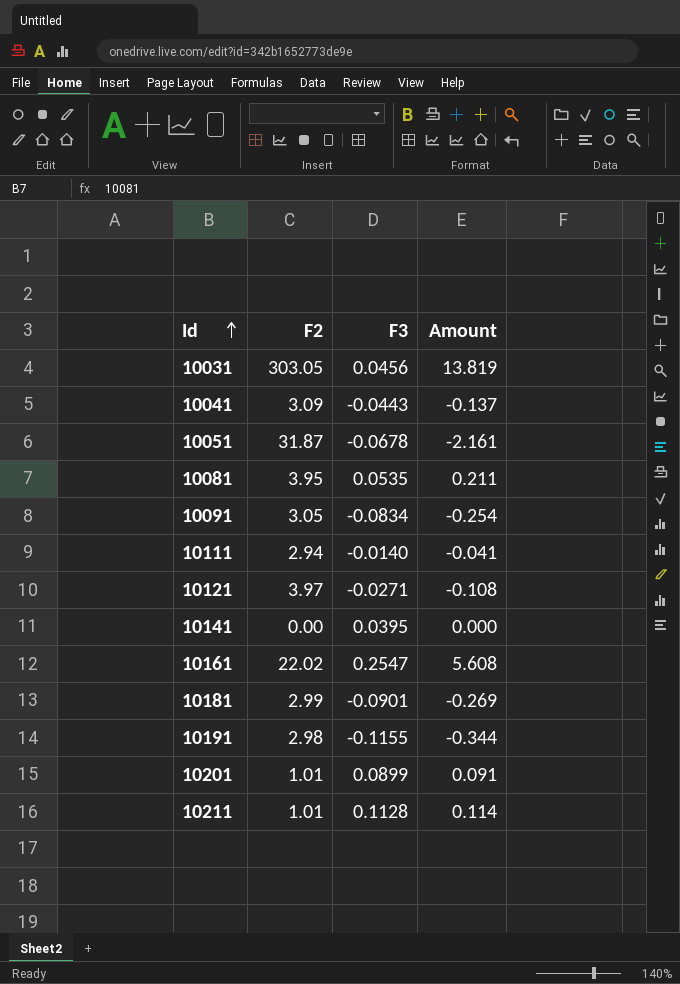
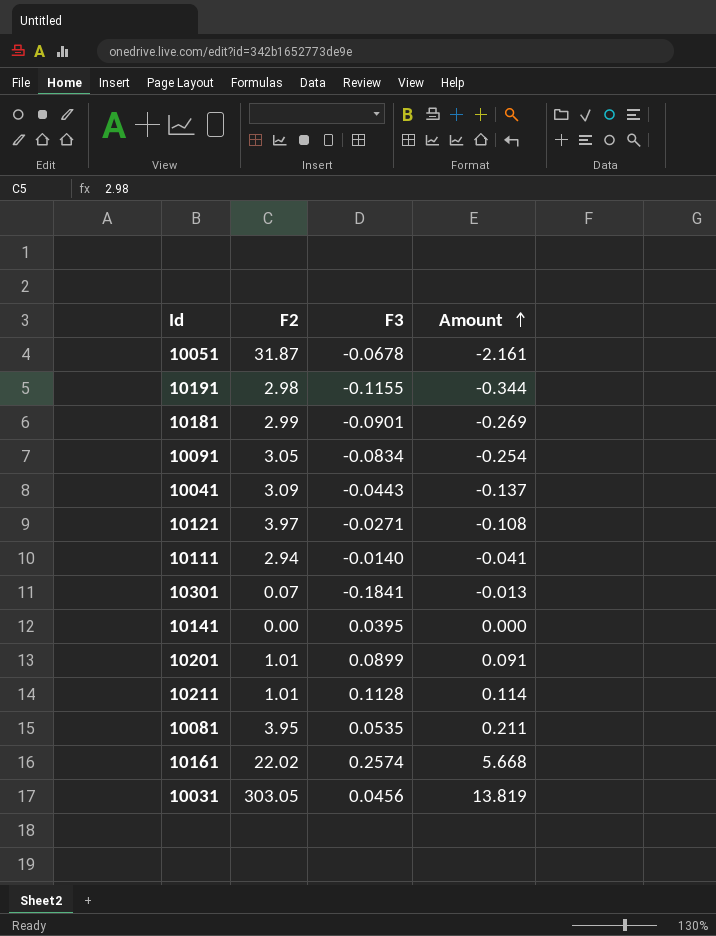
row order: Id ascending -> Amount ascending
row 10301: none -> 0.07 | -0.1841 | -0.013
10161 | F3: 0.2547 -> 0.2574
10161 | Amount: 5.608 -> 5.668

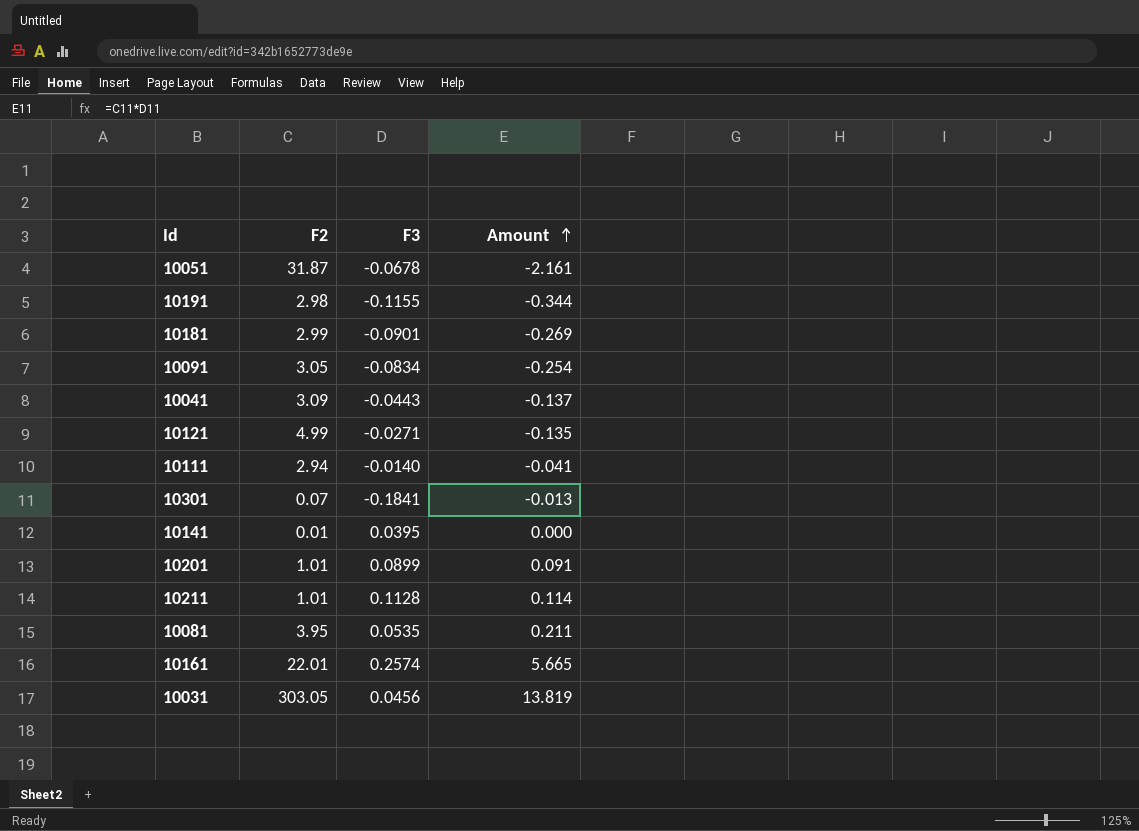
10121 | F2: 3.97 -> 4.99
10121 | Amount: -0.108 -> -0.135
10141 | F2: 0.00 -> 0.01
10161 | F2: 22.02 -> 22.01
10161 | Amount: 5.668 -> 5.665

